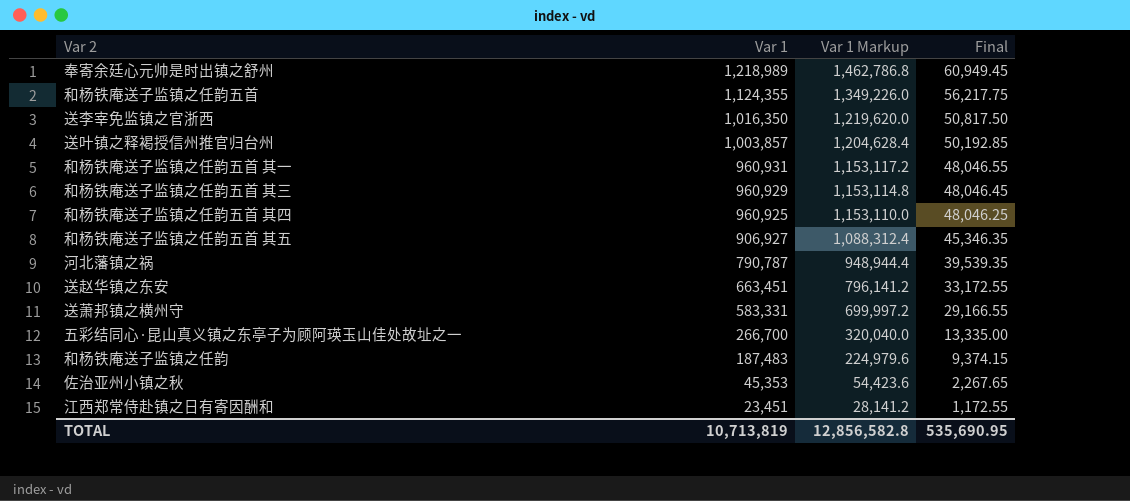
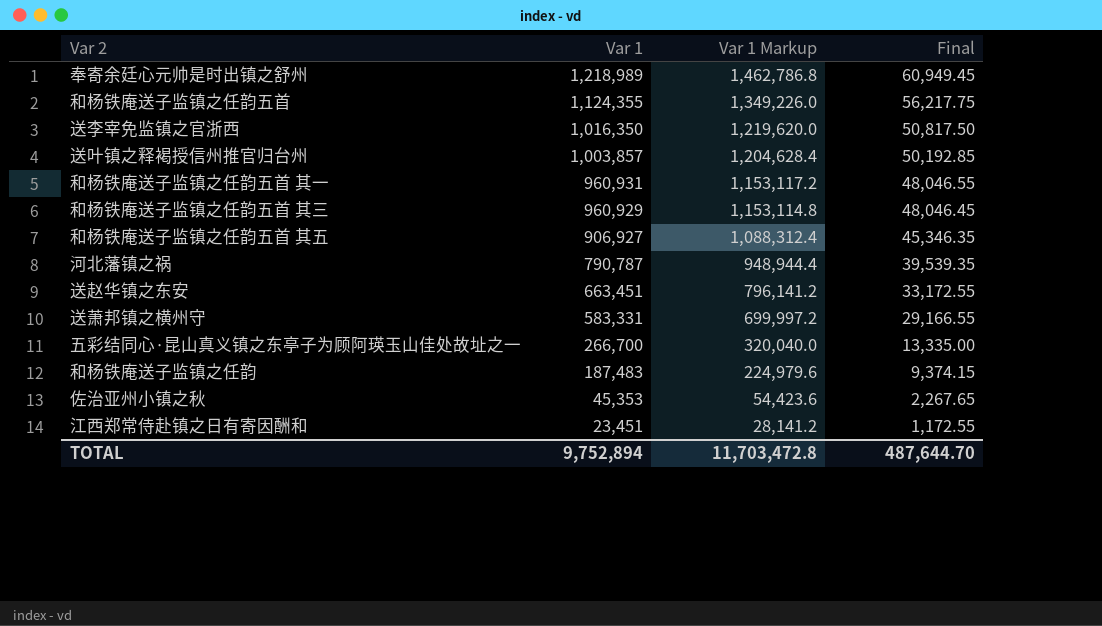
row 和杨铁庵送子监镇之任韵五首 其四: 960,925 | 1,153,110.0 | 48,046.25 -> none
TOTAL | Var 1: 10,713,819 -> 9,752,894
TOTAL | Var 1 Markup: 12,856,582.8 -> 11,703,472.8
TOTAL | Final: 535,690.95 -> 487,644.70

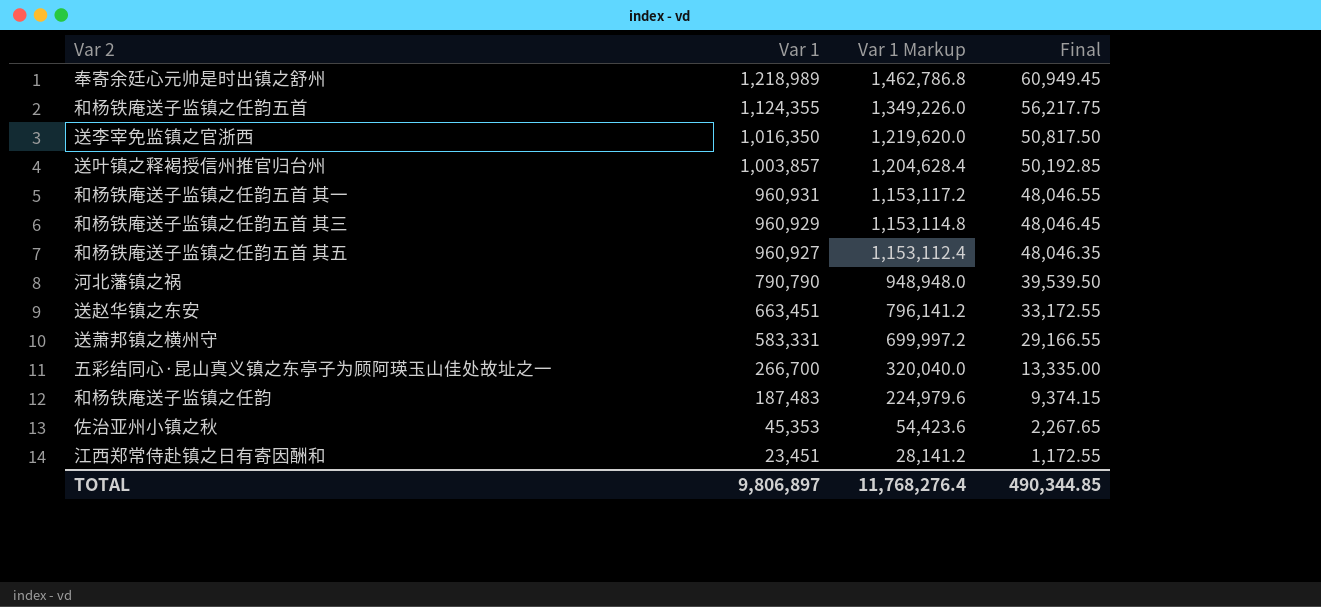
和杨铁庵送子监镇之任韵五首 其五 | Var 1: 906,927 -> 960,927
和杨铁庵送子监镇之任韵五首 其五 | Var 1 Markup: 1,088,312.4 -> 1,153,112.4
和杨铁庵送子监镇之任韵五首 其五 | Final: 45,346.35 -> 48,046.35
河北藩镇之祸 | Var 1: 790,787 -> 790,790
河北藩镇之祸 | Var 1 Markup: 948,944.4 -> 948,948.0
河北藩镇之祸 | Final: 39,539.35 -> 39,539.50
TOTAL | Var 1: 9,752,894 -> 9,806,897
TOTAL | Var 1 Markup: 11,703,472.8 -> 11,768,276.4
TOTAL | Final: 487,644.70 -> 490,344.85

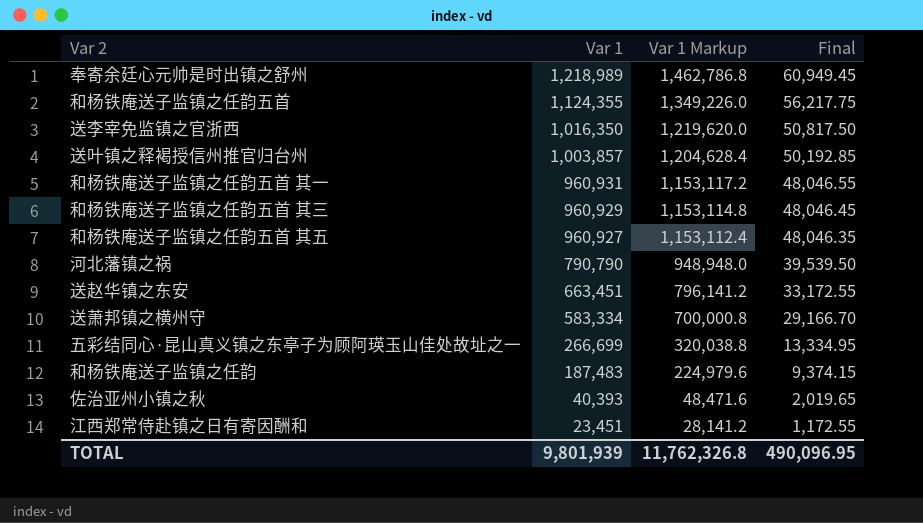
送萧邦镇之横州守 | Var 1: 583,331 -> 583,334
送萧邦镇之横州守 | Var 1 Markup: 699,997.2 -> 700,000.8
送萧邦镇之横州守 | Final: 29,166.55 -> 29,166.70
五彩结同心·昆山真义镇之东亭子为顾阿瑛玉山佳处故址之一 | Var 1: 266,700 -> 266,699
五彩结同心·昆山真义镇之东亭子为顾阿瑛玉山佳处故址之一 | Var 1 Markup: 320,040.0 -> 320,038.8
五彩结同心·昆山真义镇之东亭子为顾阿瑛玉山佳处故址之一 | Final: 13,335.00 -> 13,334.95
佐治亚州小镇之秋 | Var 1: 45,353 -> 40,393
佐治亚州小镇之秋 | Var 1 Markup: 54,423.6 -> 48,471.6
佐治亚州小镇之秋 | Final: 2,267.65 -> 2,019.65
TOTAL | Var 1: 9,806,897 -> 9,801,939
TOTAL | Var 1 Markup: 11,768,276.4 -> 11,762,326.8
TOTAL | Final: 490,344.85 -> 490,096.95

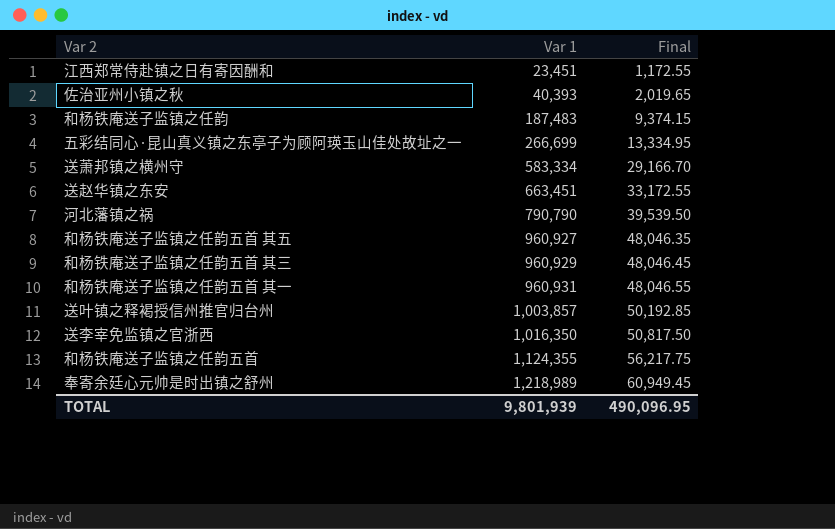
row order: Var 1 descending -> Var 1 ascending
column Var 1 Markup | formula: [Var 1] * 1.2 -> none

